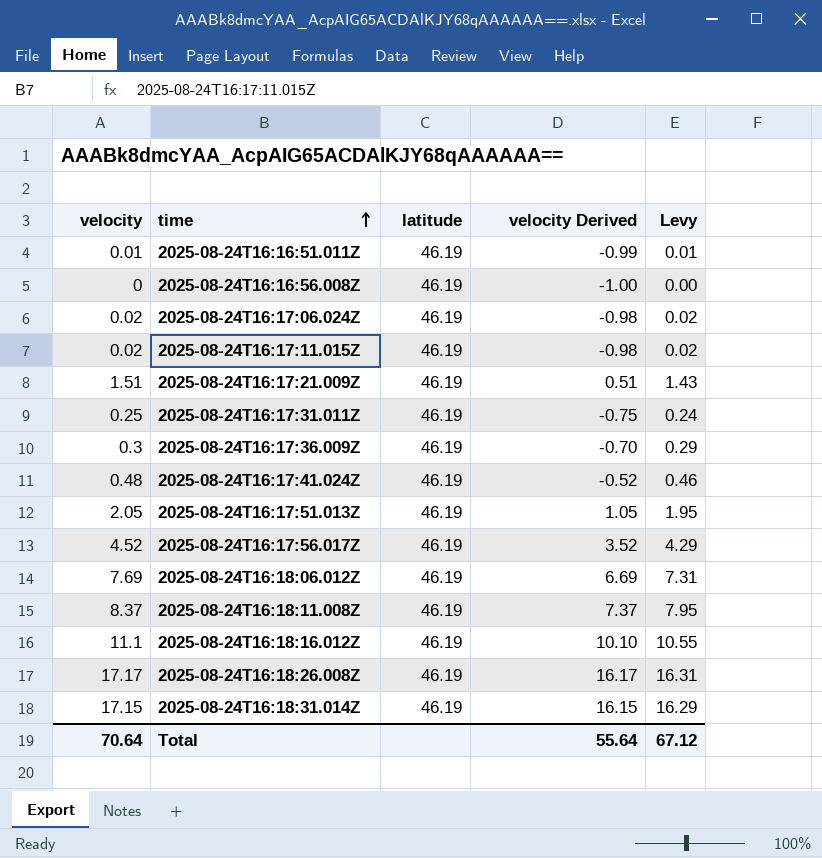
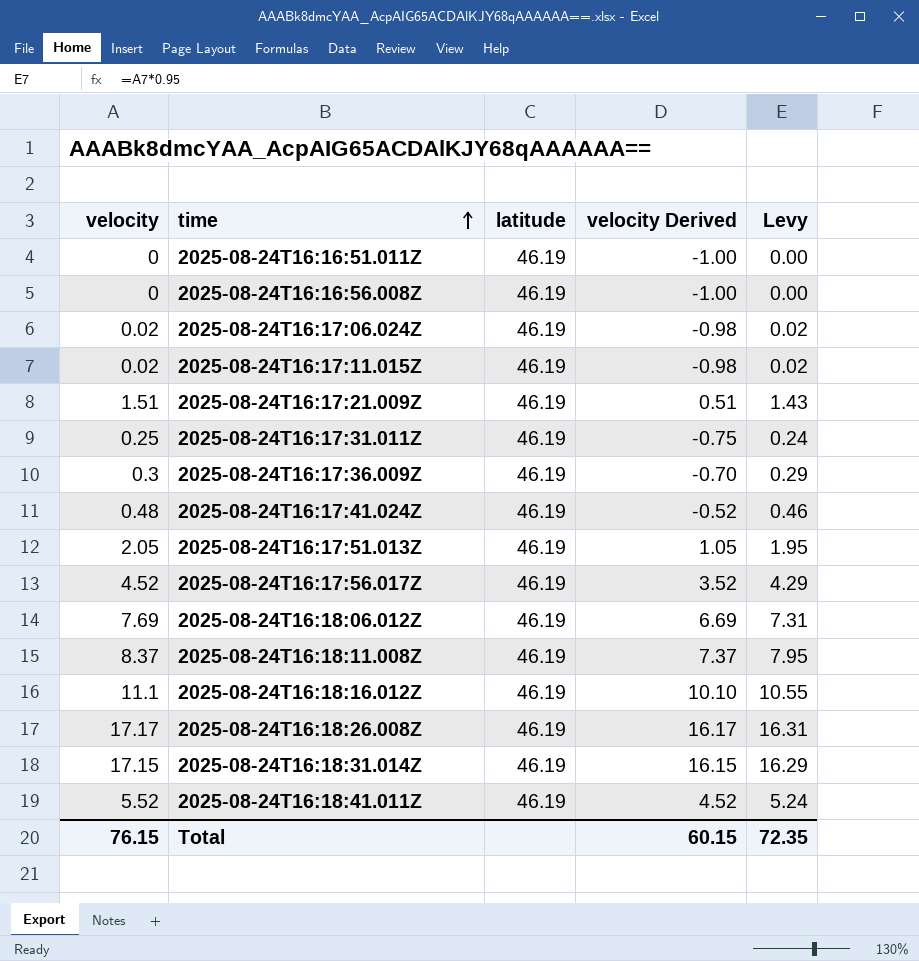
2025-08-24T16:16:51.011Z | velocity: 0.01 -> 0
2025-08-24T16:16:51.011Z | velocity Derived: -0.99 -> -1.00
2025-08-24T16:16:51.011Z | Levy: 0.01 -> 0.00
row 2025-08-24T16:18:41.011Z: none -> 5.52 | 46.19 | 4.52 | 5.24
Total | velocity: 70.64 -> 76.15
Total | velocity Derived: 55.64 -> 60.15
Total | Levy: 67.12 -> 72.35

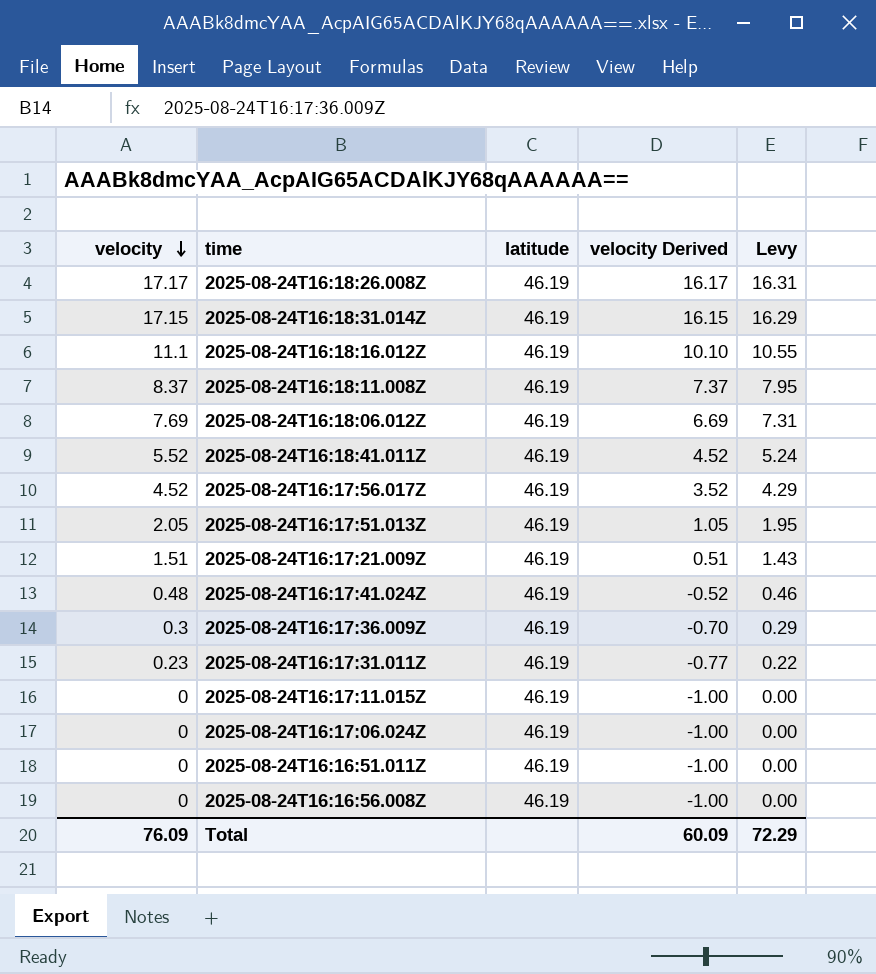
row order: time ascending -> velocity descending
2025-08-24T16:17:31.011Z | velocity: 0.25 -> 0.23
2025-08-24T16:17:31.011Z | velocity Derived: -0.75 -> -0.77
2025-08-24T16:17:31.011Z | Levy: 0.24 -> 0.22
2025-08-24T16:17:11.015Z | velocity: 0.02 -> 0
2025-08-24T16:17:11.015Z | velocity Derived: -0.98 -> -1.00
2025-08-24T16:17:11.015Z | Levy: 0.02 -> 0.00
2025-08-24T16:17:06.024Z | velocity: 0.02 -> 0
2025-08-24T16:17:06.024Z | velocity Derived: -0.98 -> -1.00
2025-08-24T16:17:06.024Z | Levy: 0.02 -> 0.00
Total | velocity: 76.15 -> 76.09
Total | velocity Derived: 60.15 -> 60.09
Total | Levy: 72.35 -> 72.29

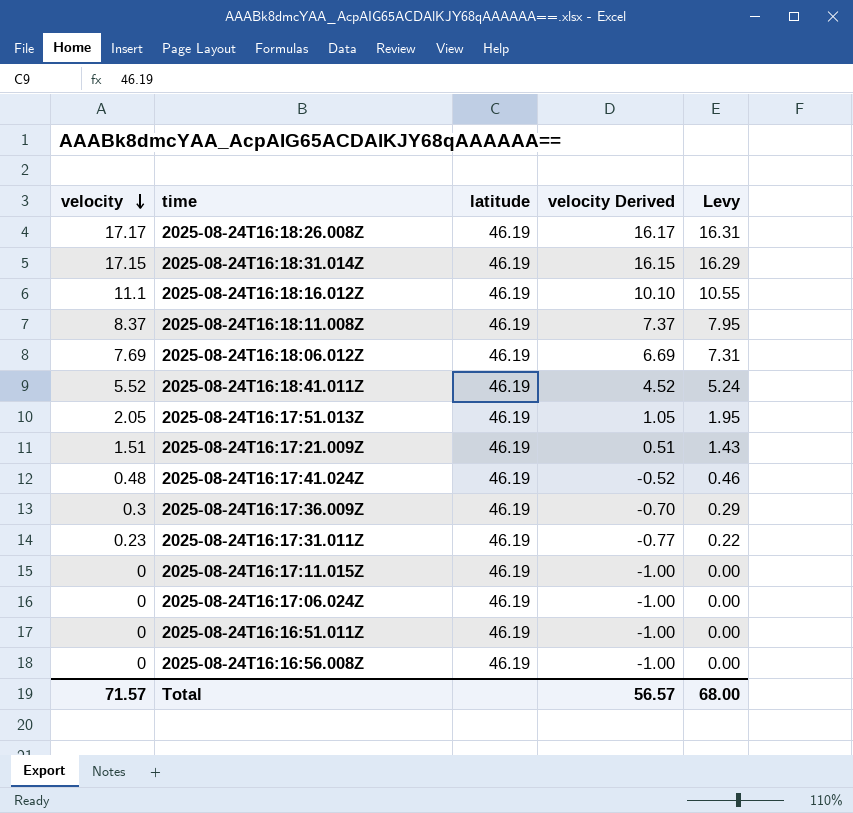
row 2025-08-24T16:17:56.017Z: 4.52 | 46.19 | 3.52 | 4.29 -> none
Total | velocity: 76.09 -> 71.57
Total | velocity Derived: 60.09 -> 56.57
Total | Levy: 72.29 -> 68.00

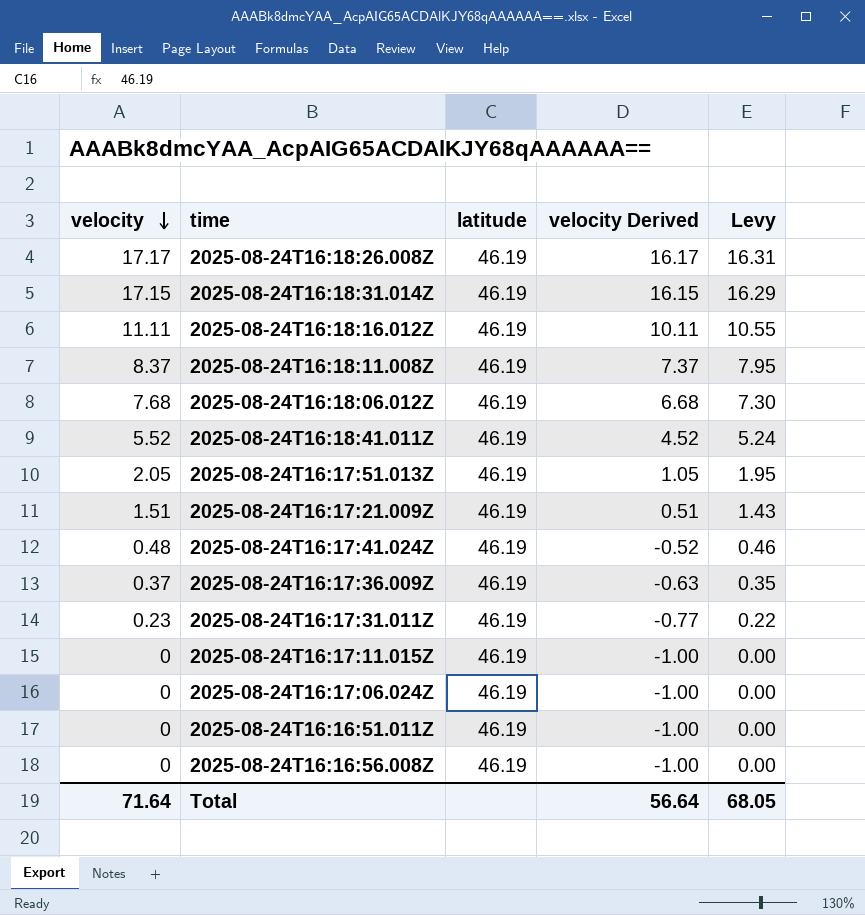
2025-08-24T16:18:16.012Z | velocity: 11.1 -> 11.11
2025-08-24T16:18:16.012Z | velocity Derived: 10.10 -> 10.11
2025-08-24T16:18:06.012Z | velocity: 7.69 -> 7.68
2025-08-24T16:18:06.012Z | velocity Derived: 6.69 -> 6.68
2025-08-24T16:18:06.012Z | Levy: 7.31 -> 7.30
2025-08-24T16:17:36.009Z | velocity: 0.3 -> 0.37
2025-08-24T16:17:36.009Z | velocity Derived: -0.70 -> -0.63
2025-08-24T16:17:36.009Z | Levy: 0.29 -> 0.35
Total | velocity: 71.57 -> 71.64
Total | velocity Derived: 56.57 -> 56.64
Total | Levy: 68.00 -> 68.05

